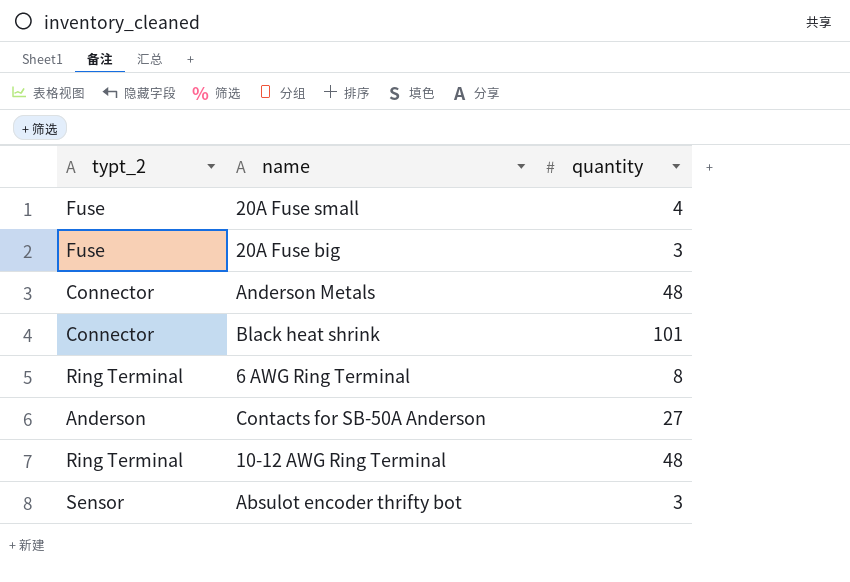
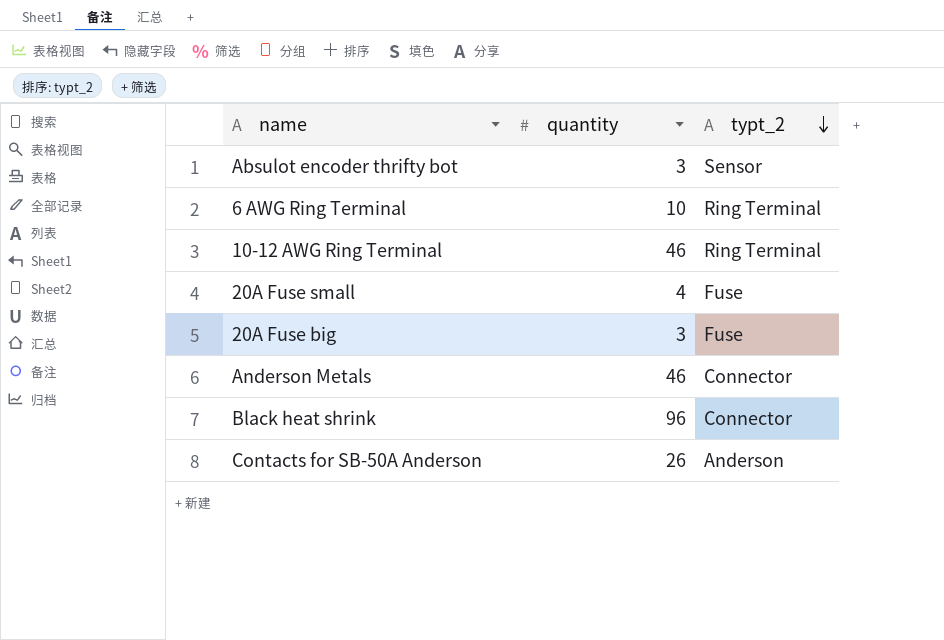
row order: none -> typt_2 descending
column typt_2 | position: 1 -> 3
6 AWG Ring Terminal | quantity: 8 -> 10
10-12 AWG Ring Terminal | quantity: 48 -> 46
Anderson Metals | quantity: 48 -> 46
Black heat shrink | quantity: 101 -> 96
Contacts for SB-50A Anderson | quantity: 27 -> 26

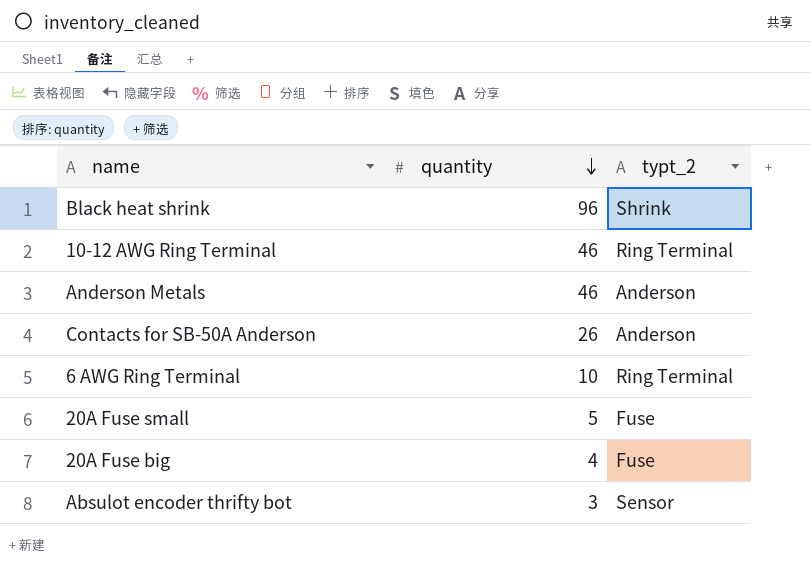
row order: typt_2 descending -> quantity descending
Black heat shrink | typt_2: Connector -> Shrink
Anderson Metals | typt_2: Connector -> Anderson
20A Fuse small | quantity: 4 -> 5
20A Fuse big | quantity: 3 -> 4

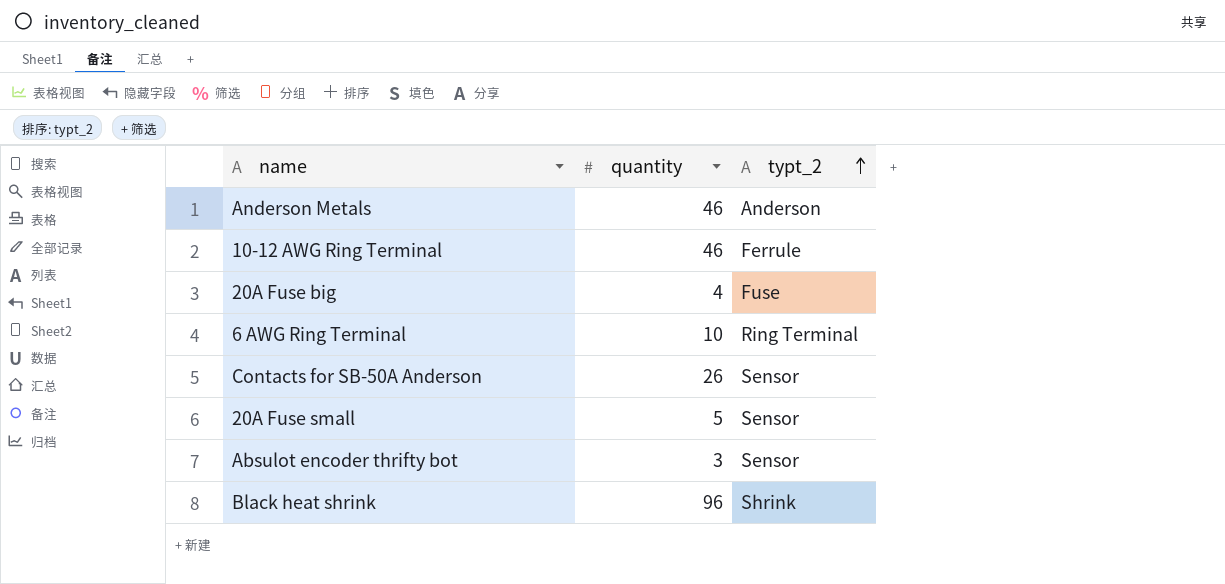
row order: quantity descending -> typt_2 ascending
10-12 AWG Ring Terminal | typt_2: Ring Terminal -> Ferrule
Contacts for SB-50A Anderson | typt_2: Anderson -> Sensor
20A Fuse small | typt_2: Fuse -> Sensor

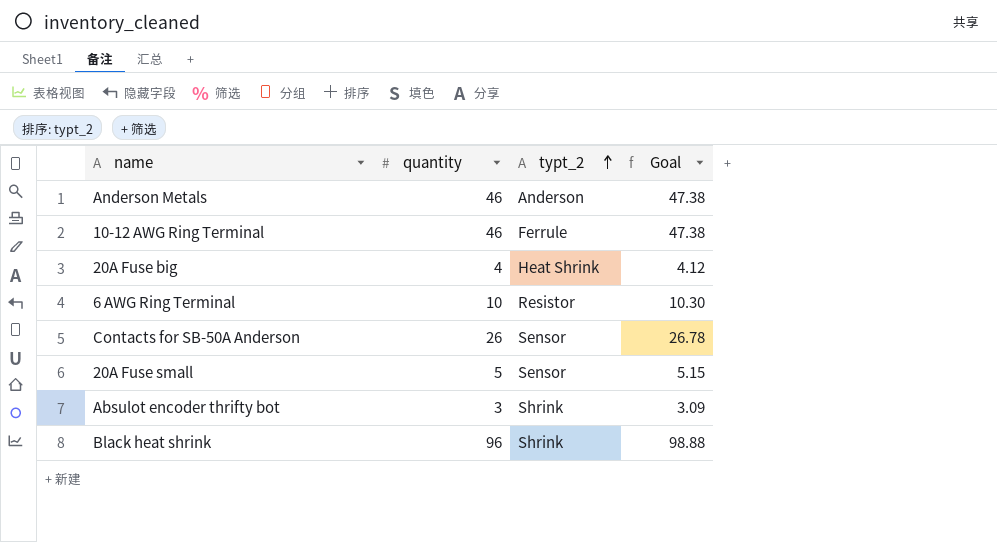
column Goal | formula: none -> [quantity] * 1.03
20A Fuse big | typt_2: Fuse -> Heat Shrink
6 AWG Ring Terminal | typt_2: Ring Terminal -> Resistor
Absulot encoder thrifty bot | typt_2: Sensor -> Shrink

